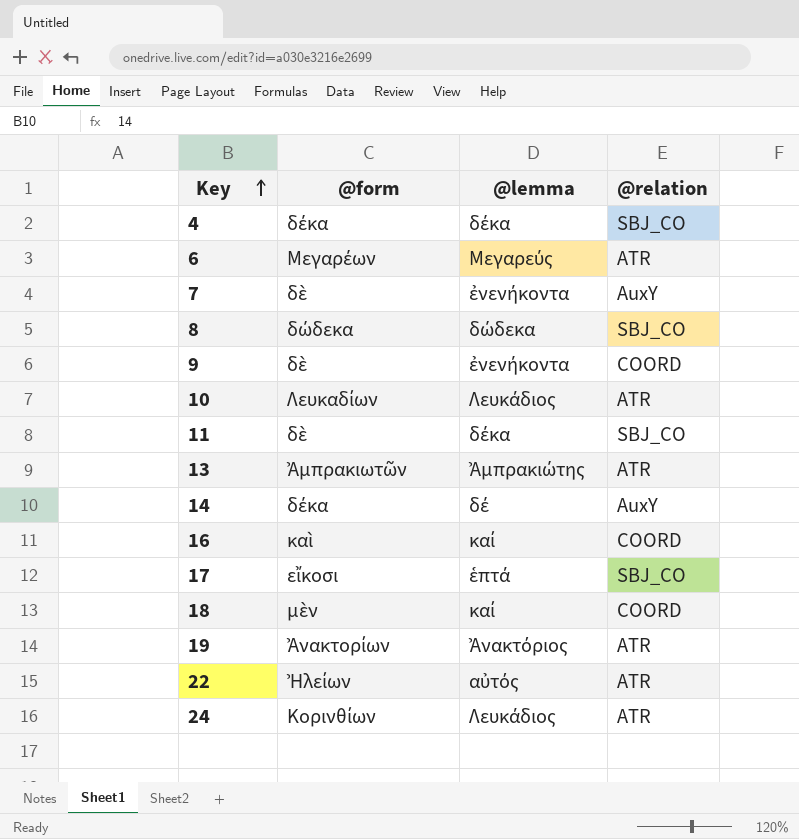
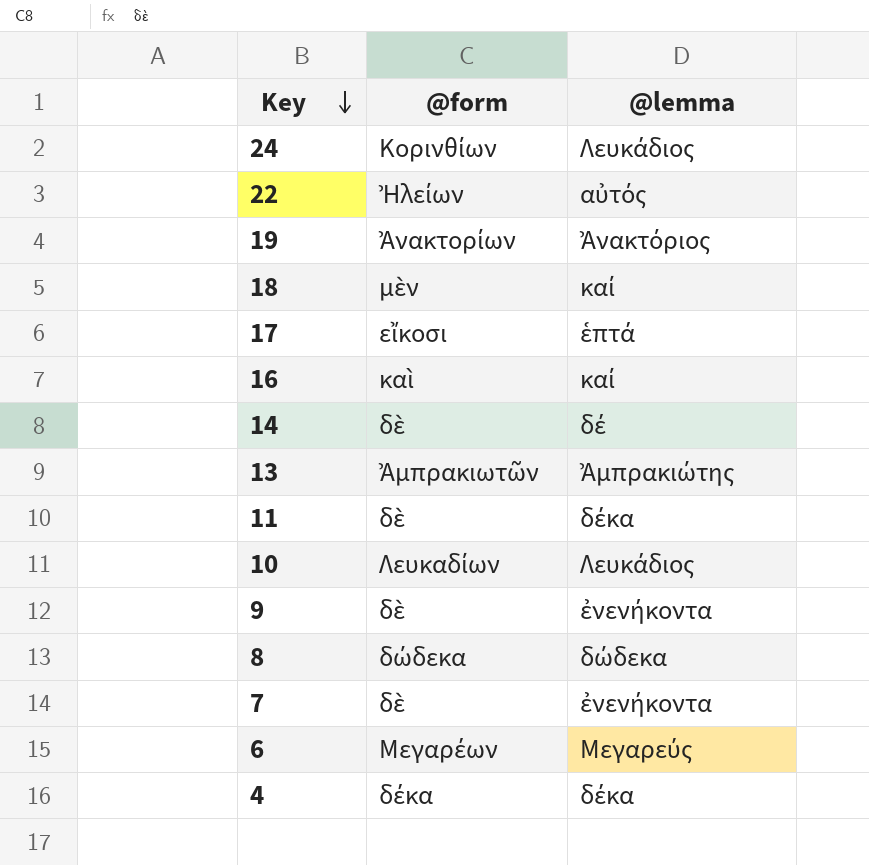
row order: Key ascending -> Key descending
column @relation | position: 4 -> none
14 | @form: δέκα -> δὲ

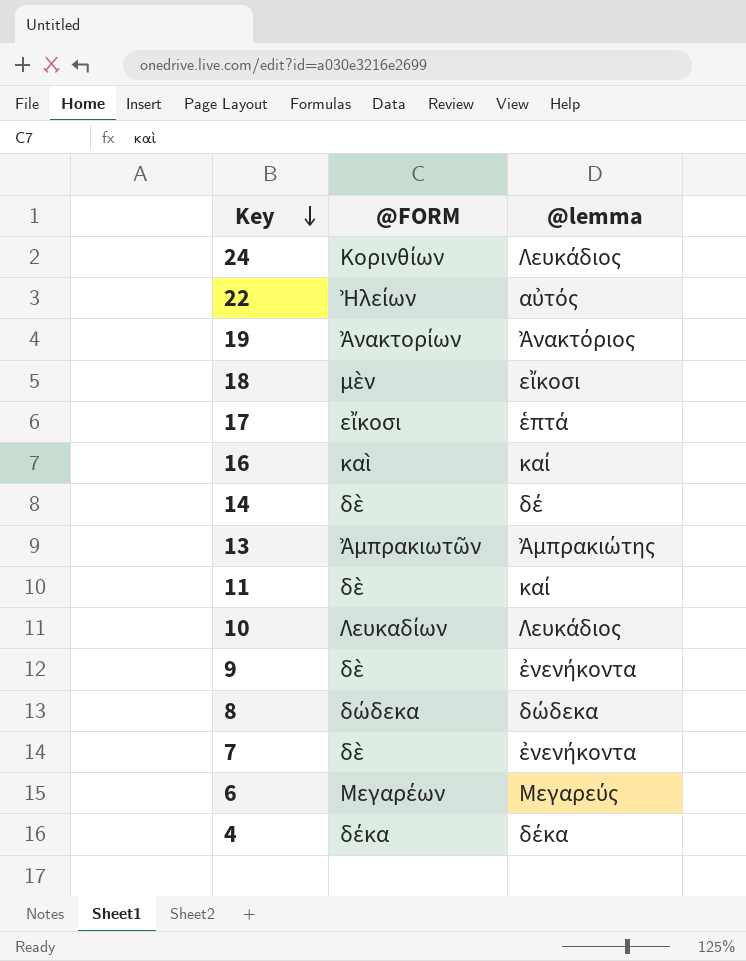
column name: @form -> @FORM
18 | @lemma: καί -> εἴκοσι
11 | @lemma: δέκα -> καί

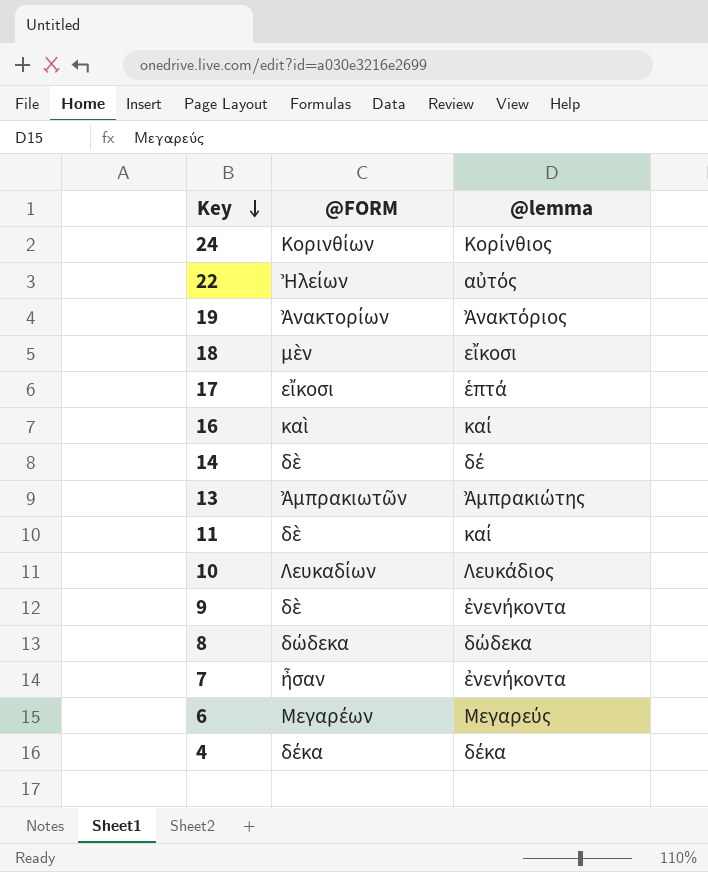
24 | @lemma: Λευκάδιος -> Κορίνθιος
7 | @FORM: δὲ -> ἦσαν

